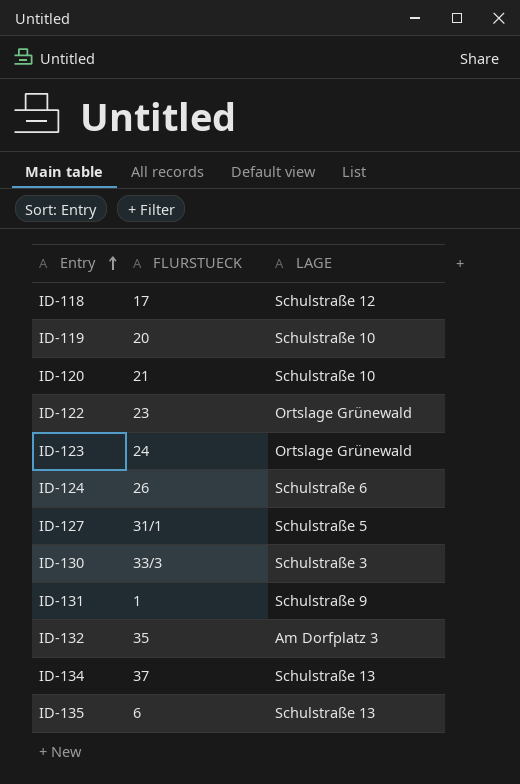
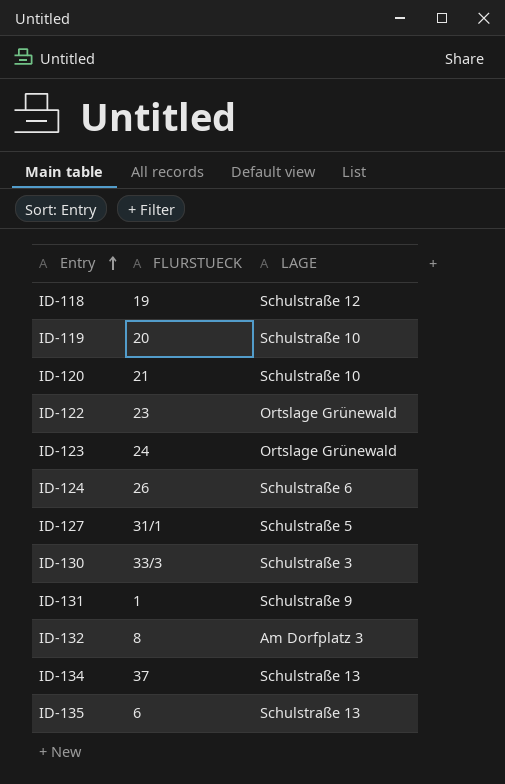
ID-118 | FLURSTUECK: 17 -> 19
ID-132 | FLURSTUECK: 35 -> 8

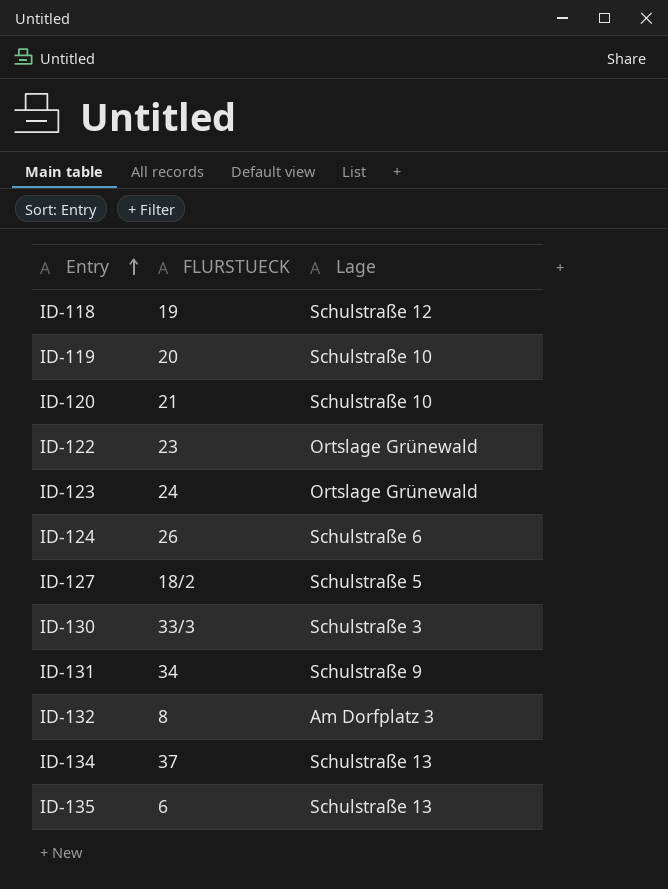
column name: LAGE -> Lage
ID-127 | FLURSTUECK: 31/1 -> 18/2
ID-131 | FLURSTUECK: 1 -> 34

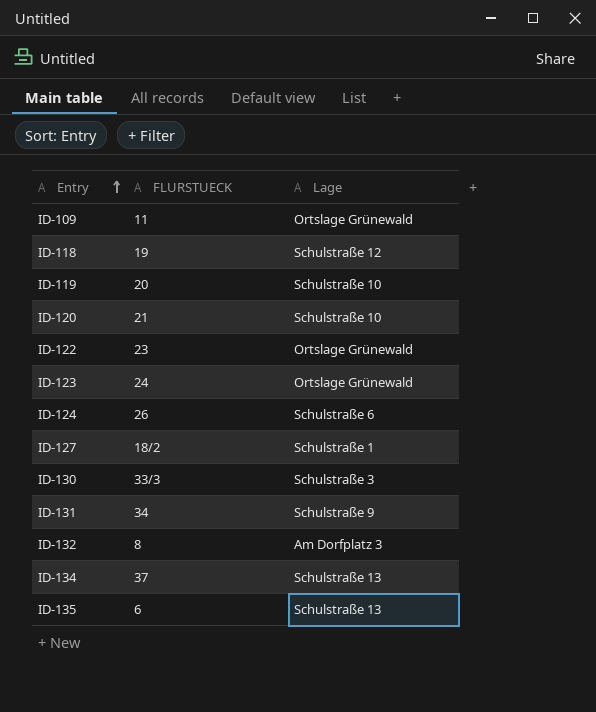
row ID-109: none -> 11 | Ortslage Grünewald
ID-127 | Lage: Schulstraße 5 -> Schulstraße 1

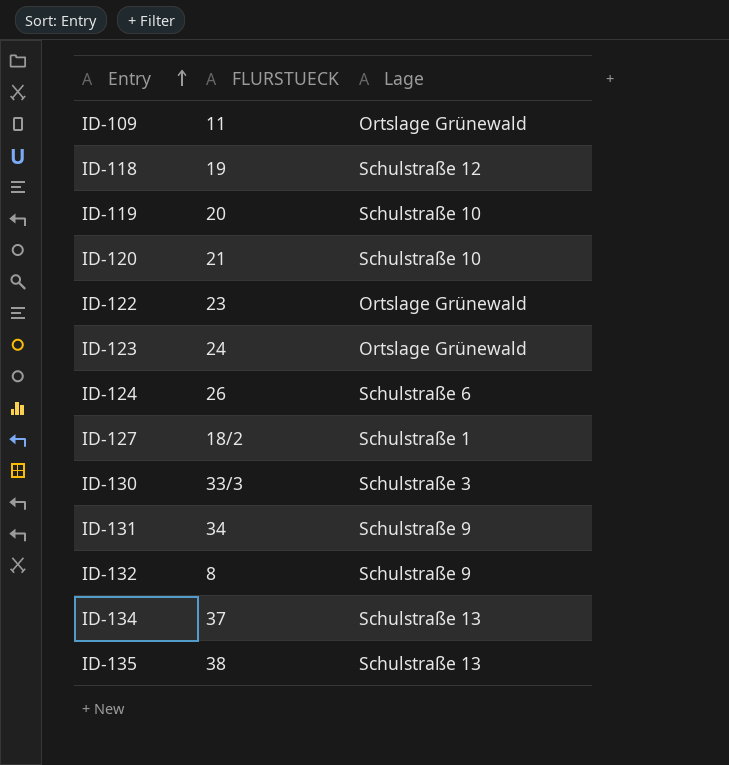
ID-132 | Lage: Am Dorfplatz 3 -> Schulstraße 9
ID-135 | FLURSTUECK: 6 -> 38

